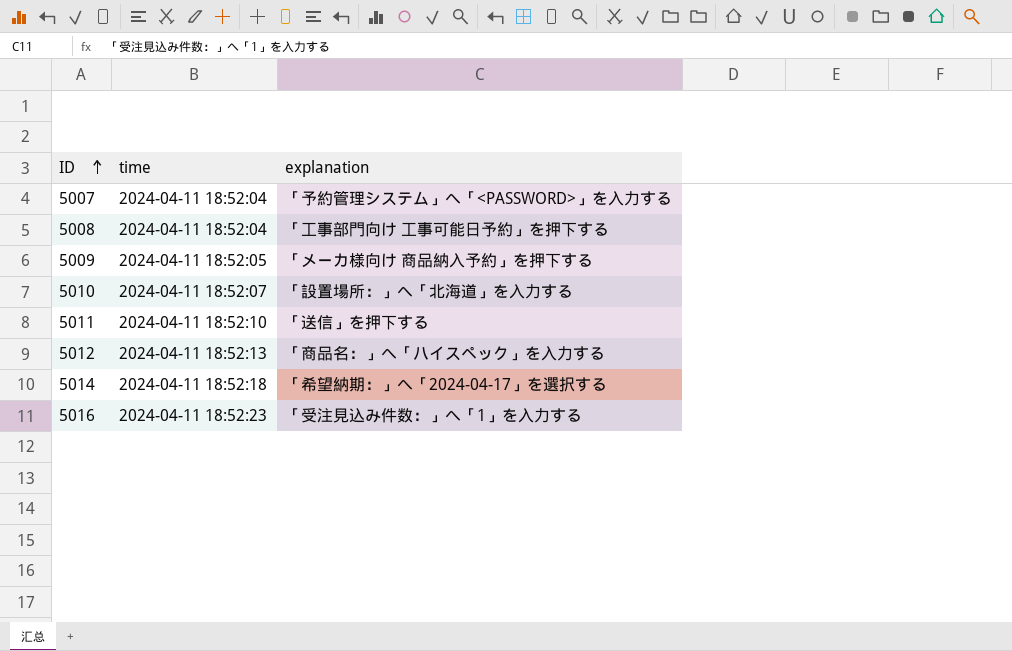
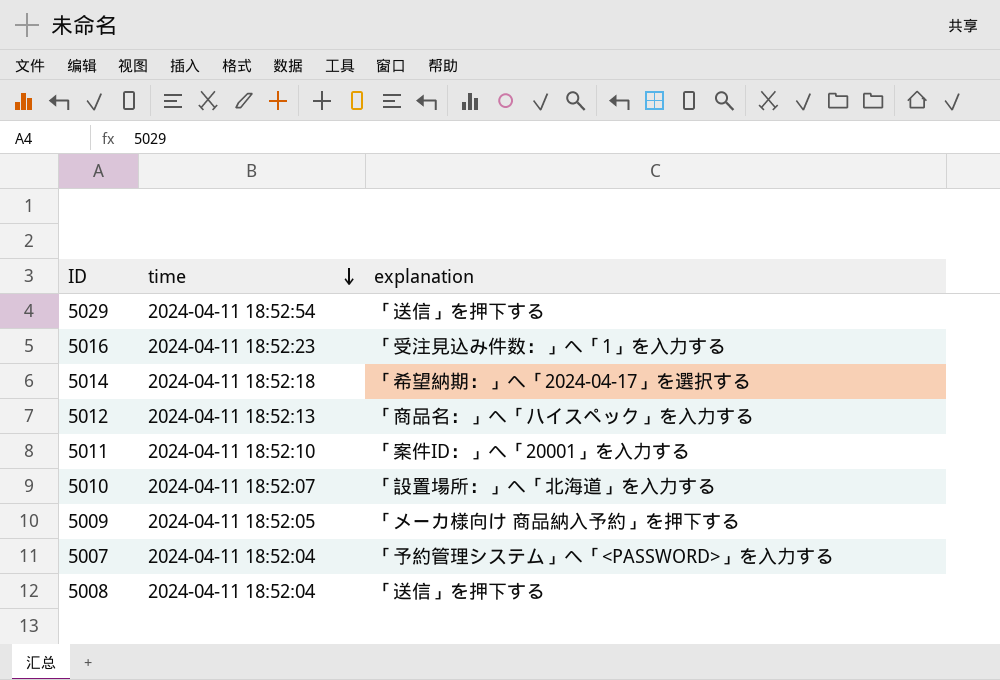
row order: ID ascending -> time descending
row 5029: none -> 2024-04-11 18:52:54 | 「送信」を押下する
5011 | explanation: 「送信」を押下する -> 「案件ID：」へ「20001」を入力する
5008 | explanation: 「工事部門向け 工事可能日予約」を押下する -> 「送信」を押下する

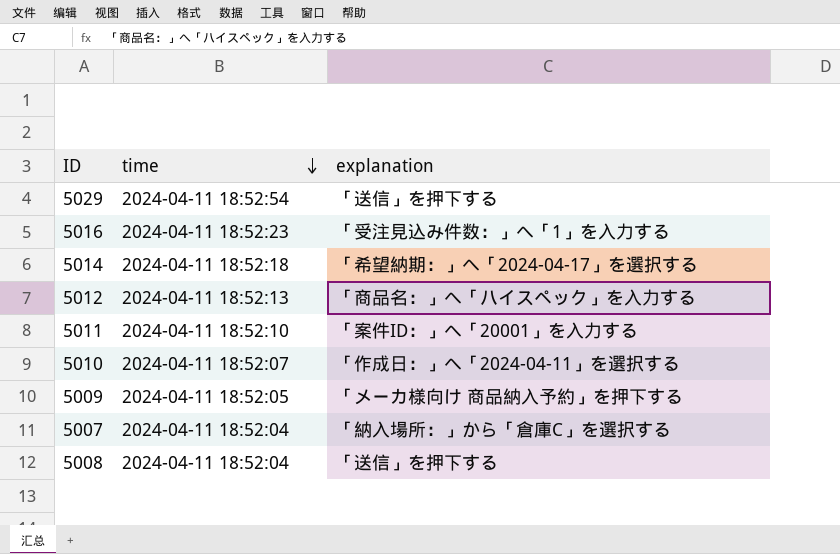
5010 | explanation: 「設置場所：」へ「北海道」を入力する -> 「作成日：」へ「2024-04-11」を選択する
5007 | explanation: 「予約管理システム」へ「<PASSWORD>」を入力する -> 「納入場所：」から「倉庫C」を選択する

